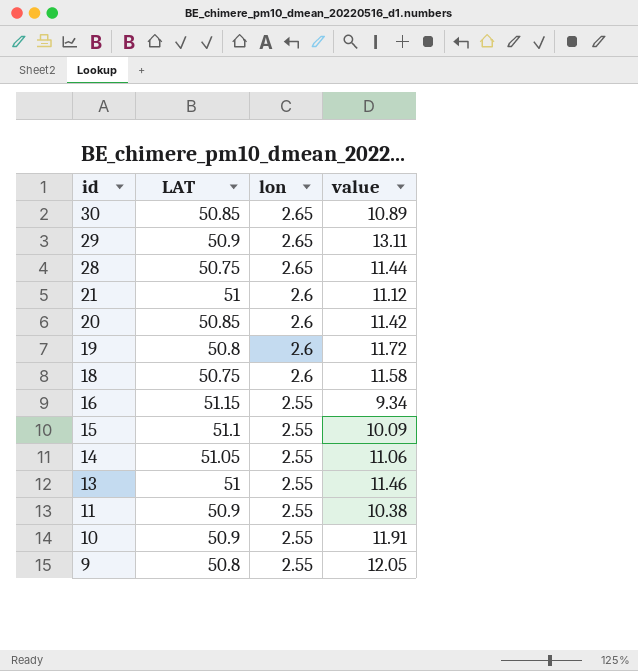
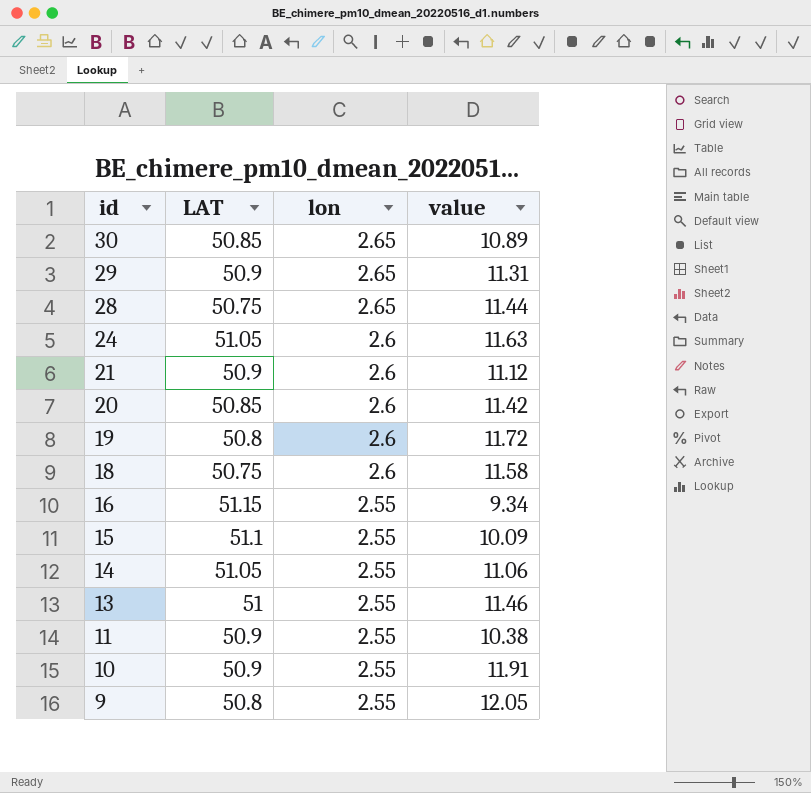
29 | value: 13.11 -> 11.31
row 24: none -> 51.05 | 2.6 | 11.63
21 | LAT: 51 -> 50.9

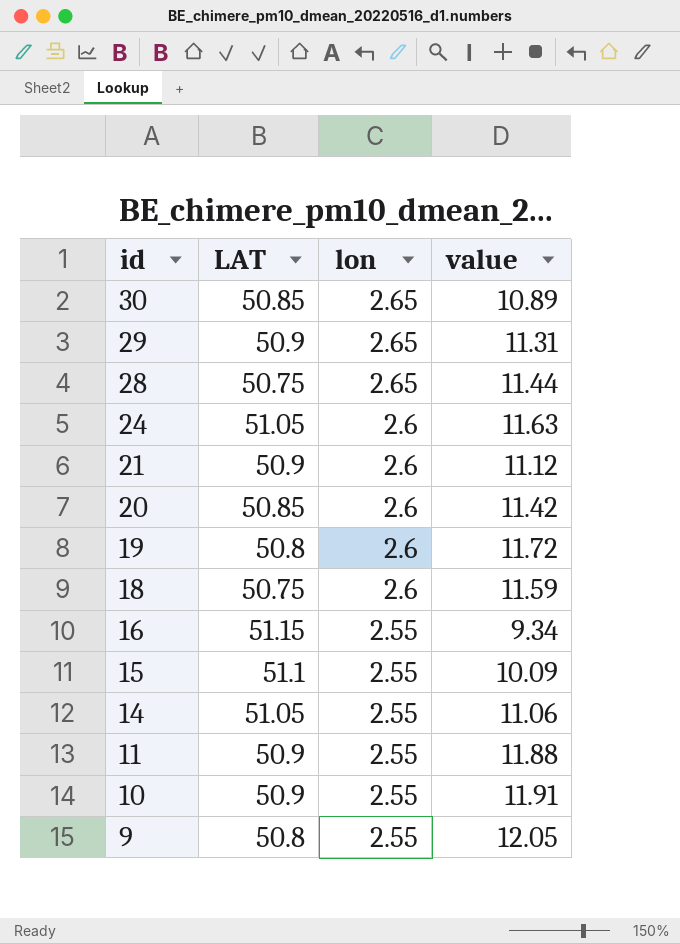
row 13: 51 | 2.55 | 11.46 -> none
18 | value: 11.58 -> 11.59
11 | value: 10.38 -> 11.88

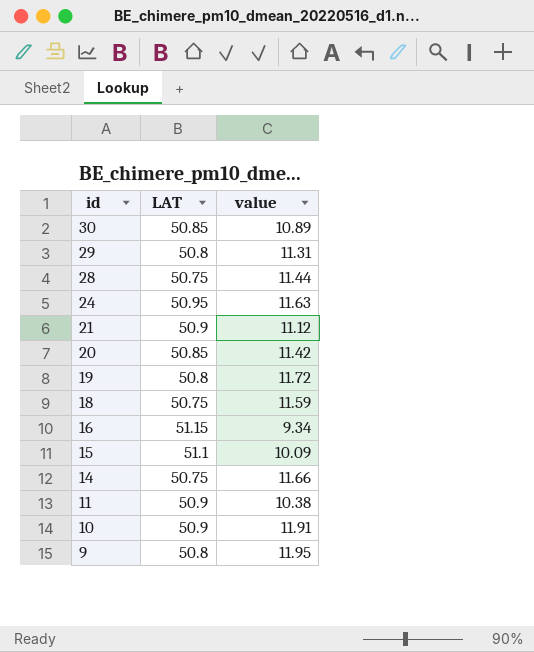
column lon | position: 3 -> none
29 | LAT: 50.9 -> 50.8
24 | LAT: 51.05 -> 50.95
14 | LAT: 51.05 -> 50.75
14 | value: 11.06 -> 11.66
11 | value: 11.88 -> 10.38
9 | value: 12.05 -> 11.95

